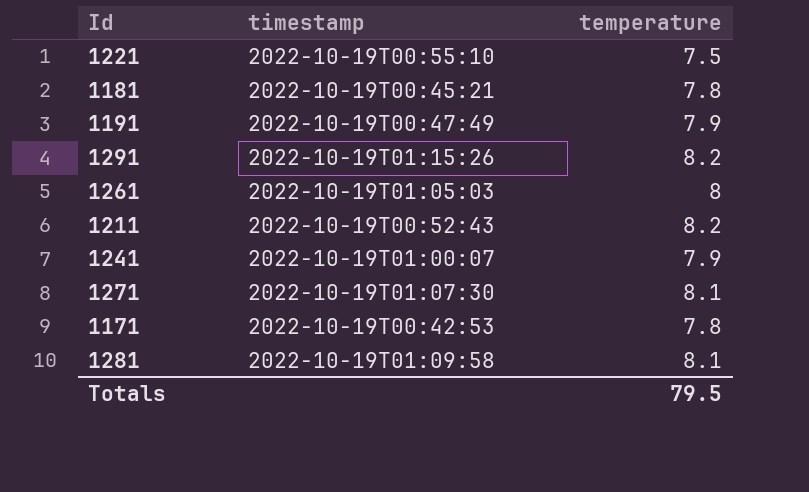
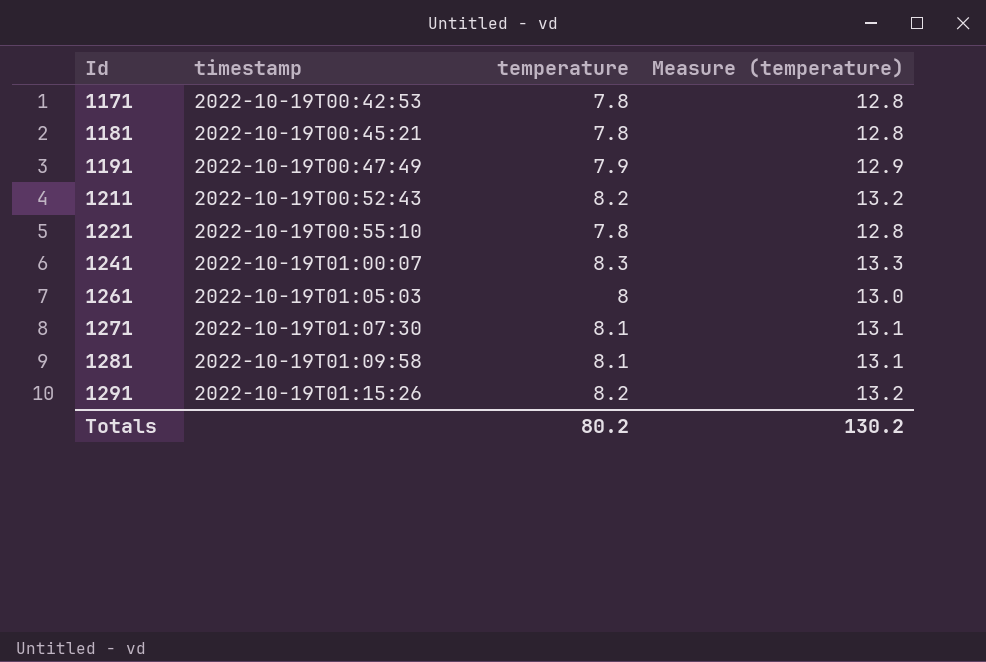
row order: none -> Id ascending
column Measure (temperature) | formula: none -> [temperature] + 5
1221 | temperature: 7.5 -> 7.8
1241 | temperature: 7.9 -> 8.3
Totals | temperature: 79.5 -> 80.2

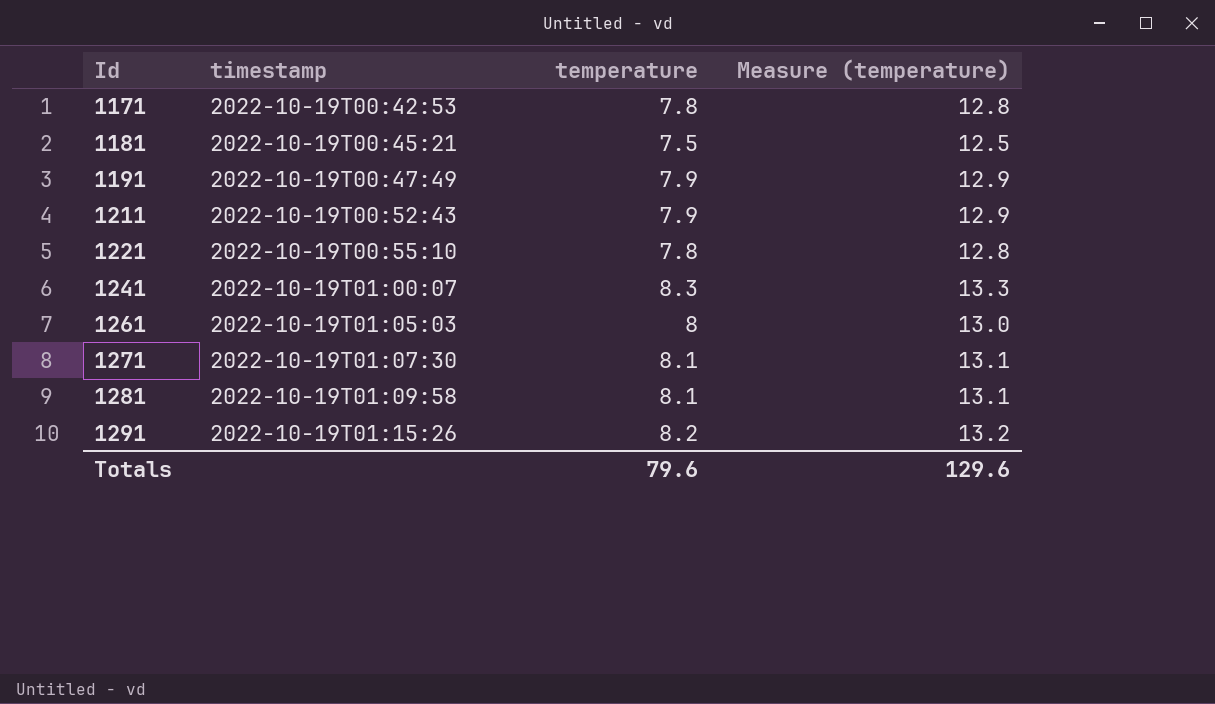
1181 | temperature: 7.8 -> 7.5
1181 | Measure (temperature): 12.8 -> 12.5
1211 | temperature: 8.2 -> 7.9
1211 | Measure (temperature): 13.2 -> 12.9
Totals | temperature: 80.2 -> 79.6
Totals | Measure (temperature): 130.2 -> 129.6

